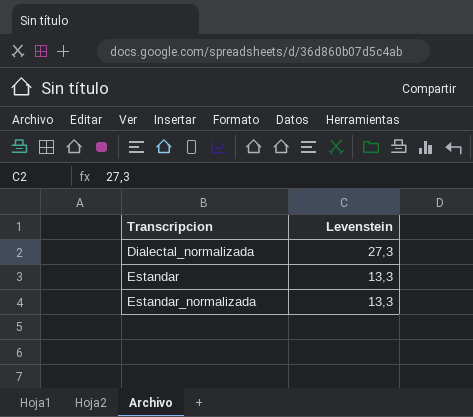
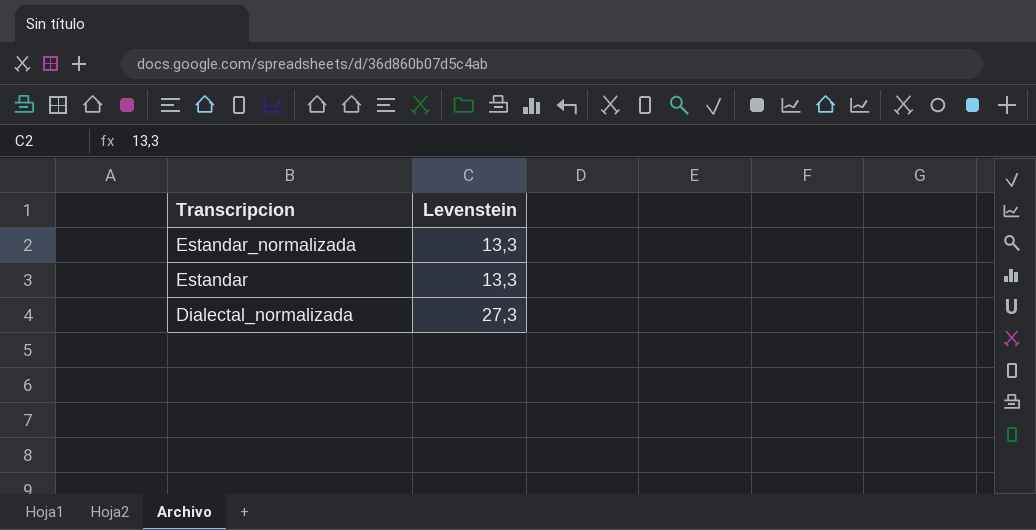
row order: Transcripcion ascending -> Transcripcion descending

